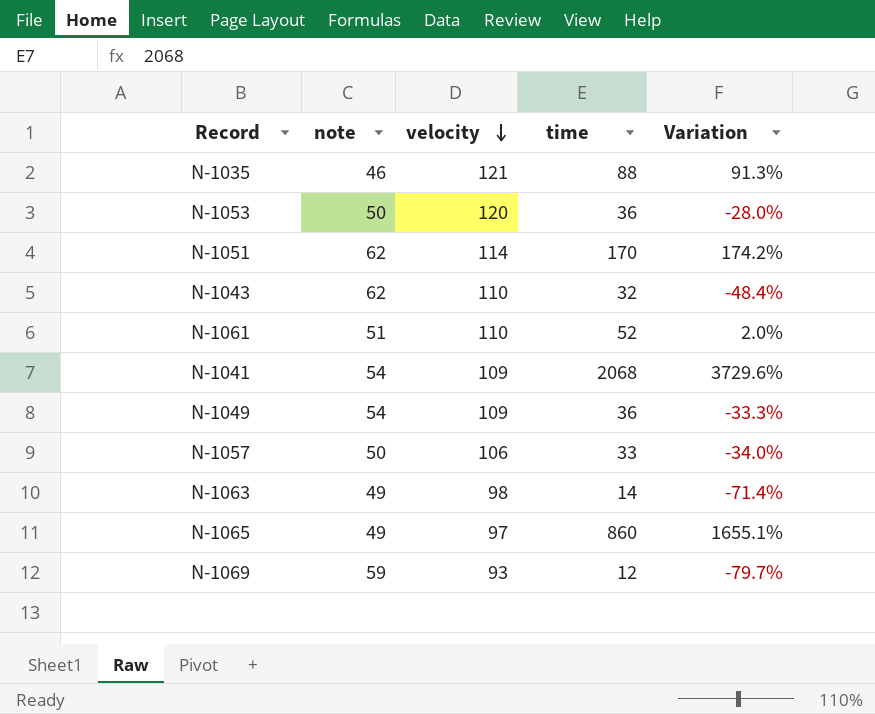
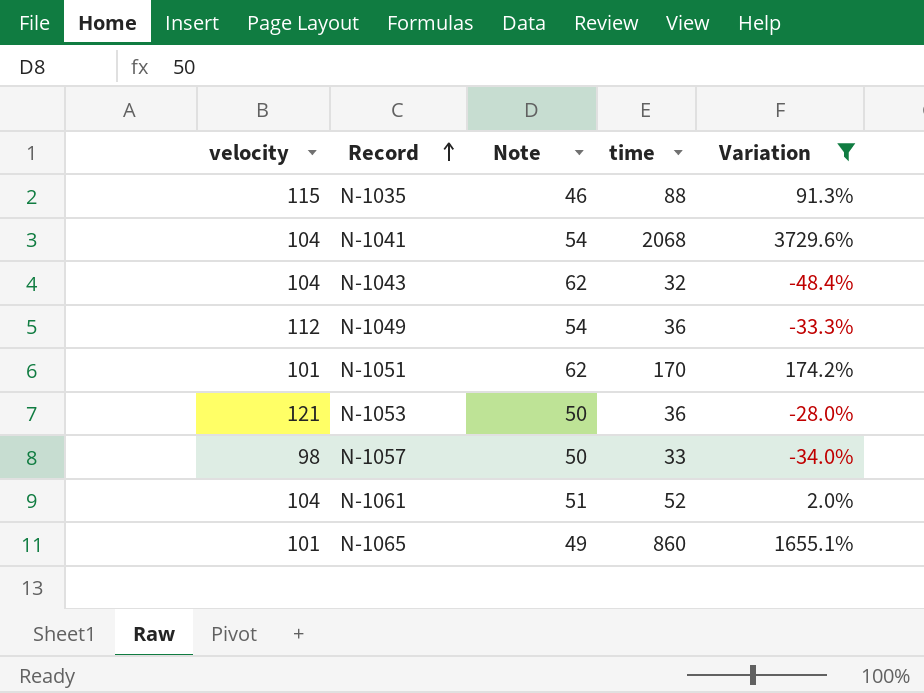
filter: none -> Variation >= -48.4%
row order: velocity descending -> Record ascending
column velocity | position: 3 -> 1
column name: note -> Note
N-1035 | velocity: 121 -> 115
N-1041 | velocity: 109 -> 104
N-1043 | velocity: 110 -> 104
N-1049 | velocity: 109 -> 112
N-1051 | velocity: 114 -> 101
N-1053 | velocity: 120 -> 121
N-1057 | velocity: 106 -> 98
N-1061 | velocity: 110 -> 104
N-1065 | velocity: 97 -> 101

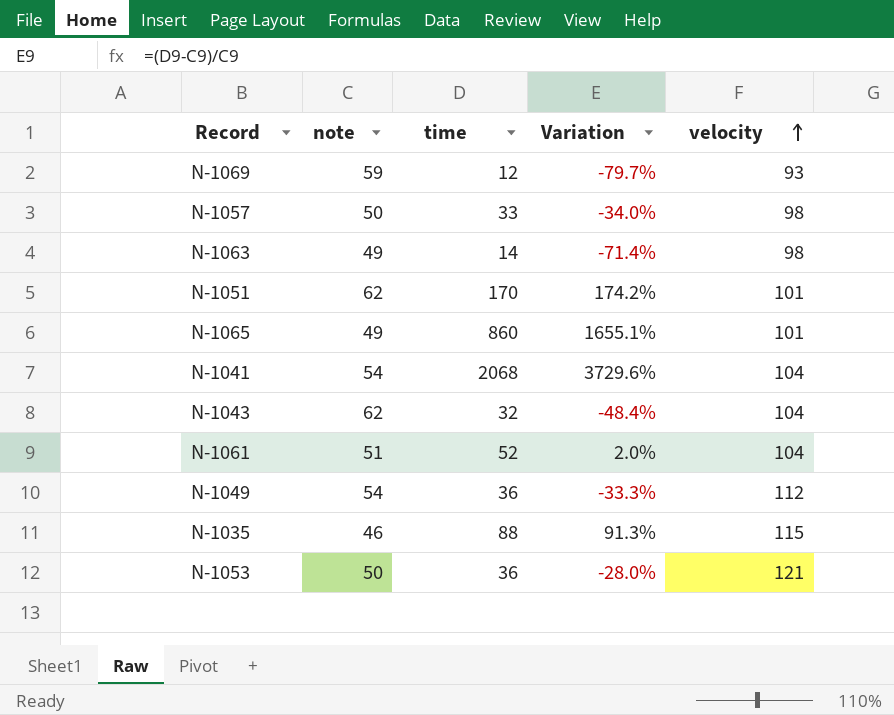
filter: Variation >= -48.4% -> none
row order: Record ascending -> velocity ascending
column name: Note -> note
column velocity | position: 1 -> 5

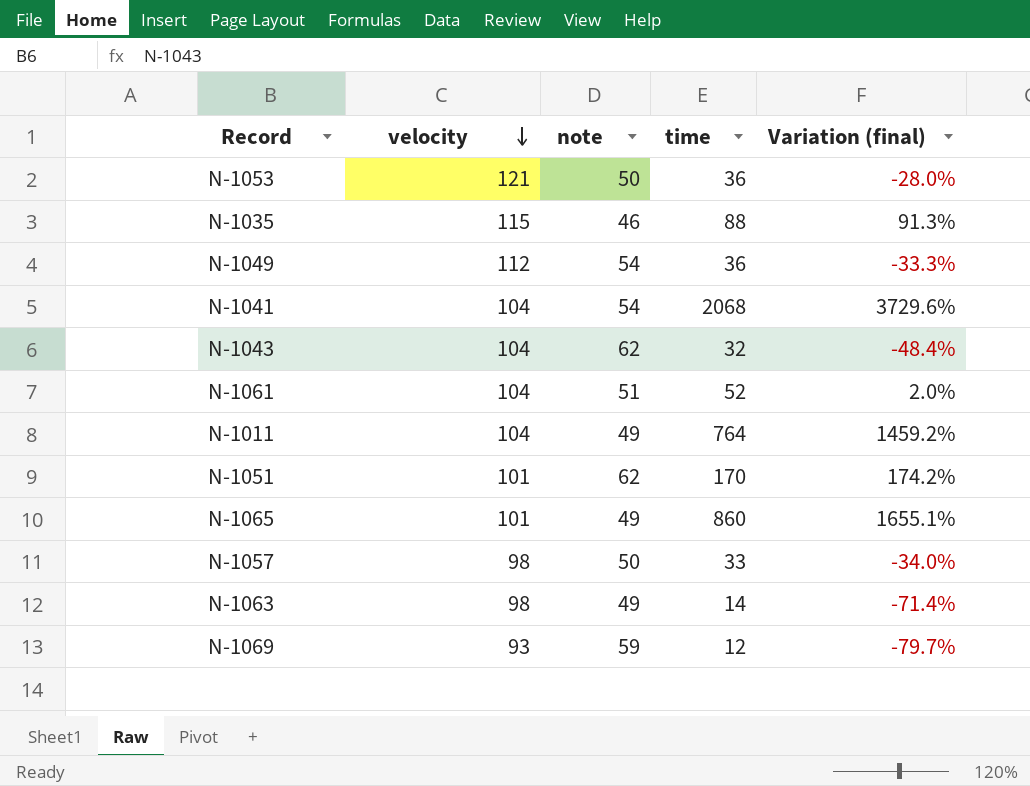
row order: velocity ascending -> velocity descending
column velocity | position: 5 -> 2
column name: Variation -> Variation (final)
row N-1011: none -> 104 | 49 | 764 | 1459.2%

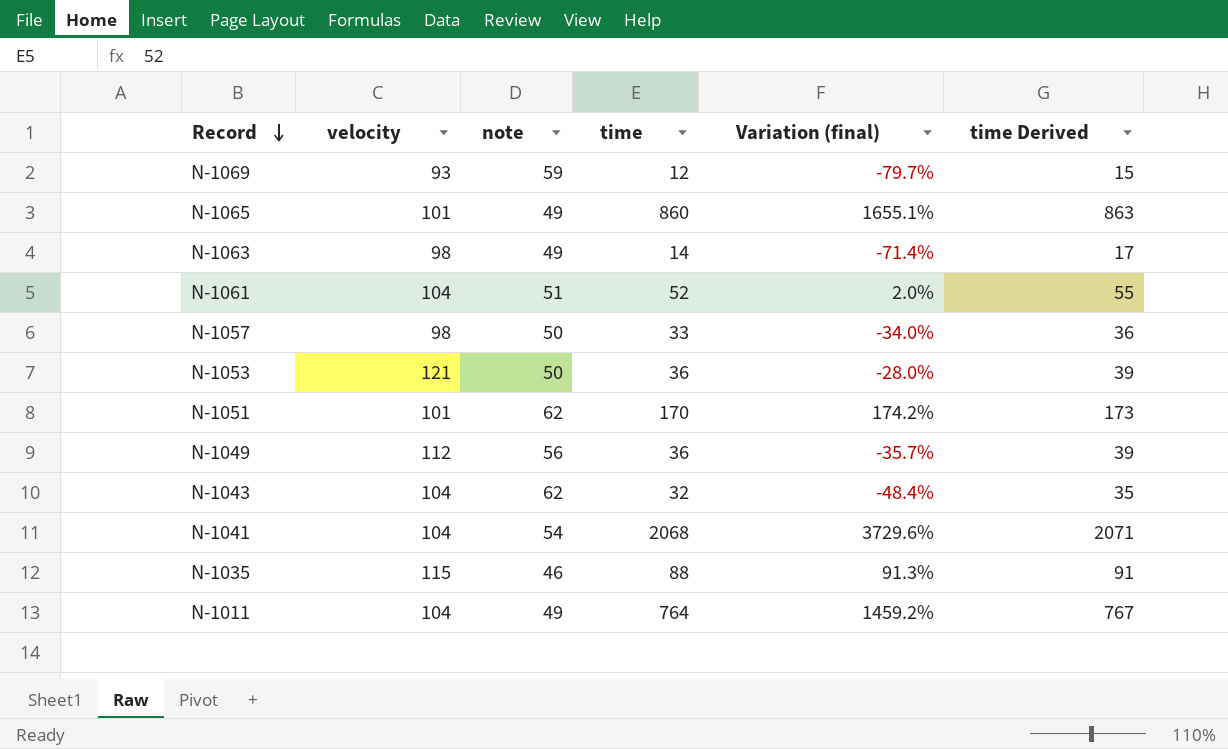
row order: velocity descending -> Record descending
column time Derived | formula: none -> [time] + 3
N-1049 | note: 54 -> 56
N-1049 | Variation (final): -33.3% -> -35.7%

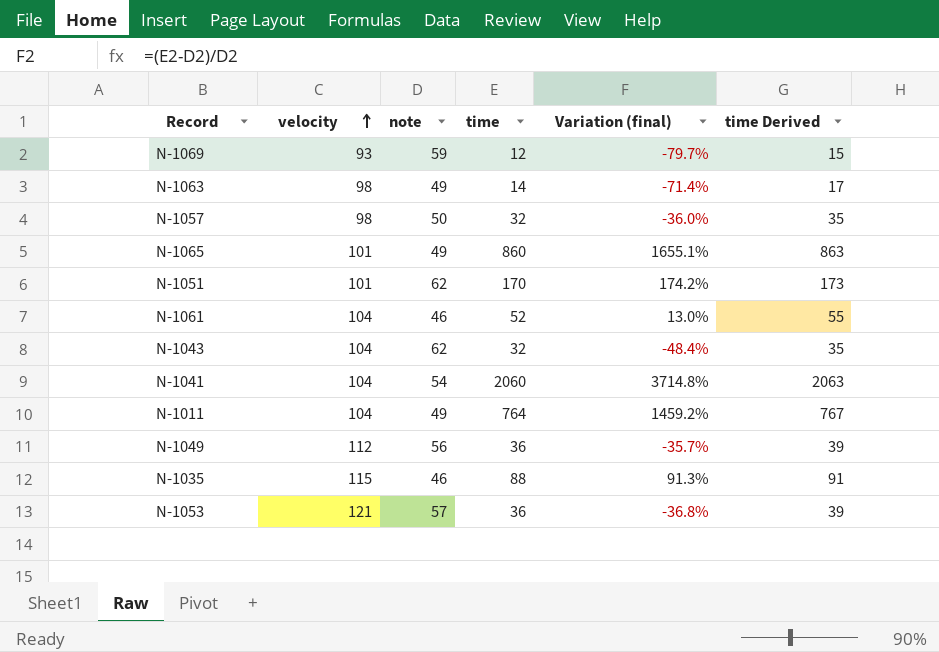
row order: Record descending -> velocity ascending
N-1057 | time: 33 -> 32
N-1057 | Variation (final): -34.0% -> -36.0%
N-1057 | time Derived: 36 -> 35
N-1061 | note: 51 -> 46
N-1061 | Variation (final): 2.0% -> 13.0%
N-1041 | time: 2068 -> 2060
N-1041 | Variation (final): 3729.6% -> 3714.8%
N-1041 | time Derived: 2071 -> 2063
N-1053 | note: 50 -> 57
N-1053 | Variation (final): -28.0% -> -36.8%

